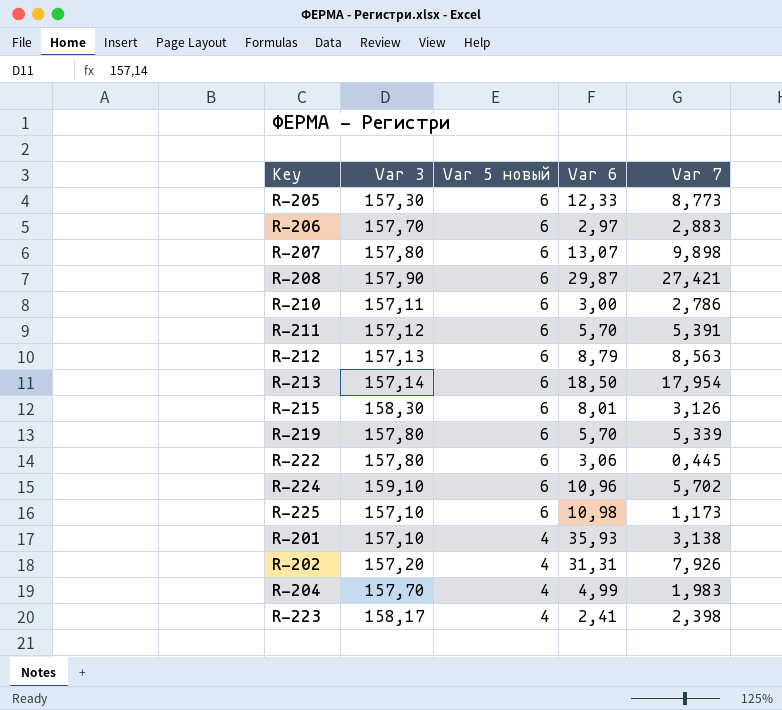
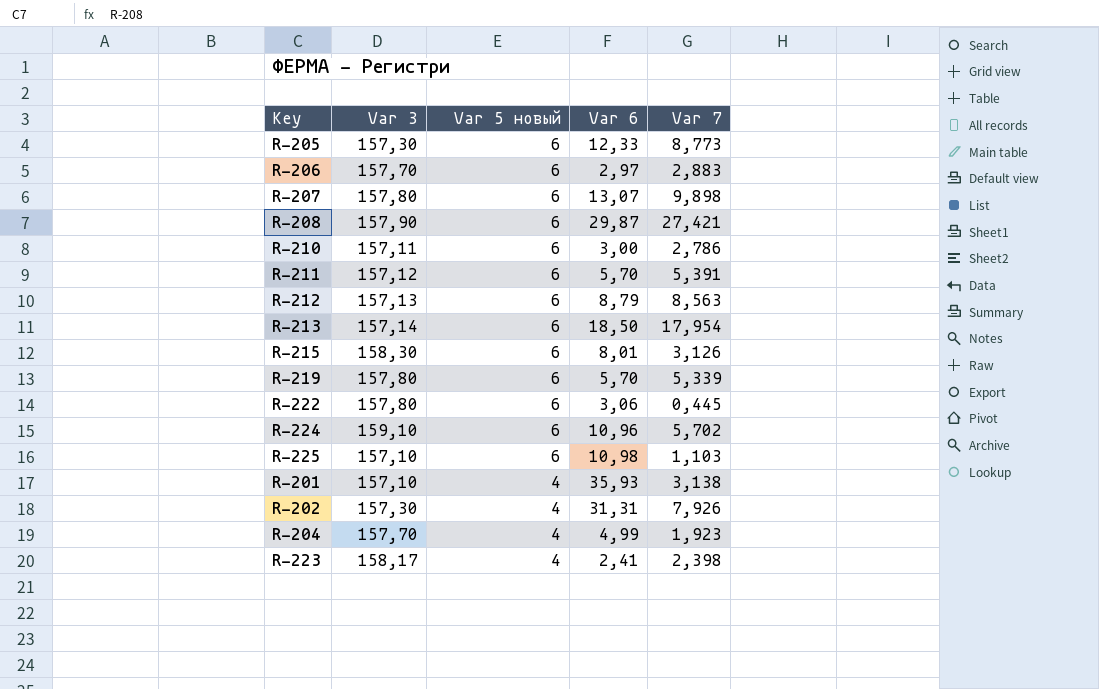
R-225 | Var 7: 1,173 -> 1,103
R-202 | Var 3: 157,20 -> 157,30
R-204 | Var 7: 1,983 -> 1,923

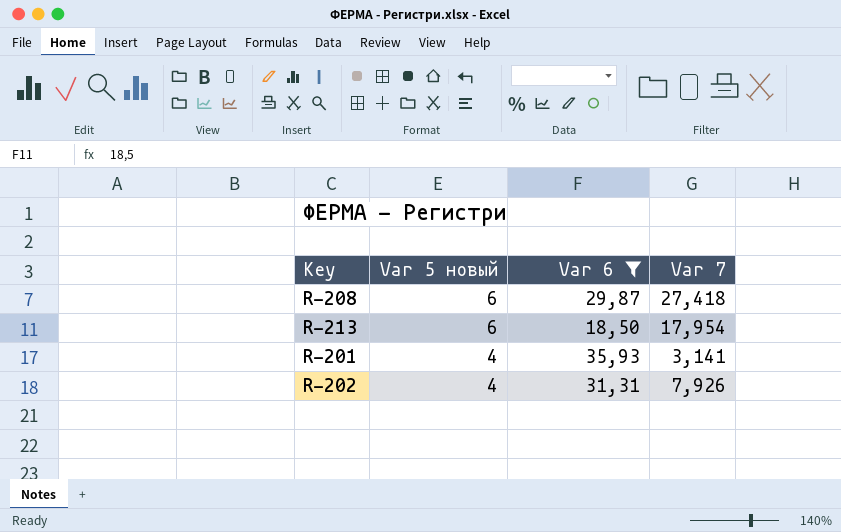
filter: none -> Var 6 >= 18,50
column Var 3 | position: 2 -> none
R-208 | Var 7: 27,421 -> 27,418
R-201 | Var 7: 3,138 -> 3,141

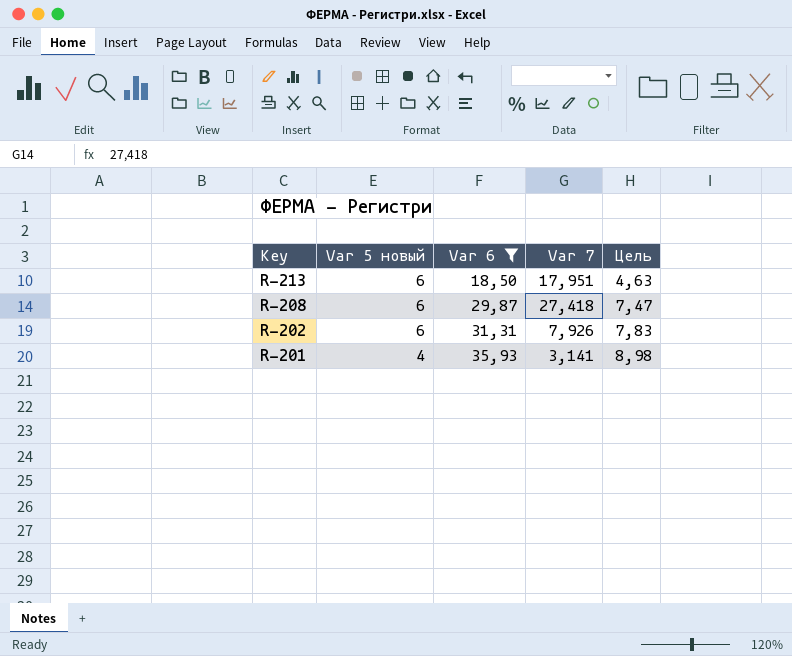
row order: Var 5 новый descending -> Key descending
column Цель | formula: none -> [Var 6] * 0,25
R-213 | Var 7: 17,954 -> 17,951
R-202 | Var 5 новый: 4 -> 6

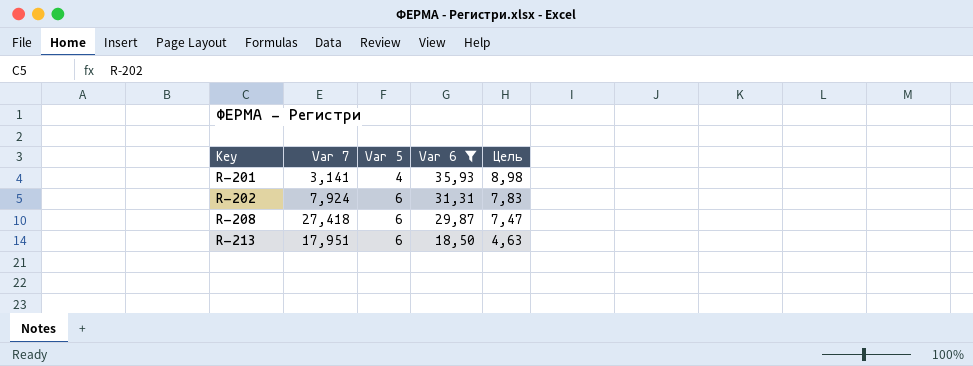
row order: Key descending -> Key ascending
column Var 7 | position: 4 -> 2
column name: Var 5 новый -> Var 5
R-202 | Var 7: 7,926 -> 7,924

